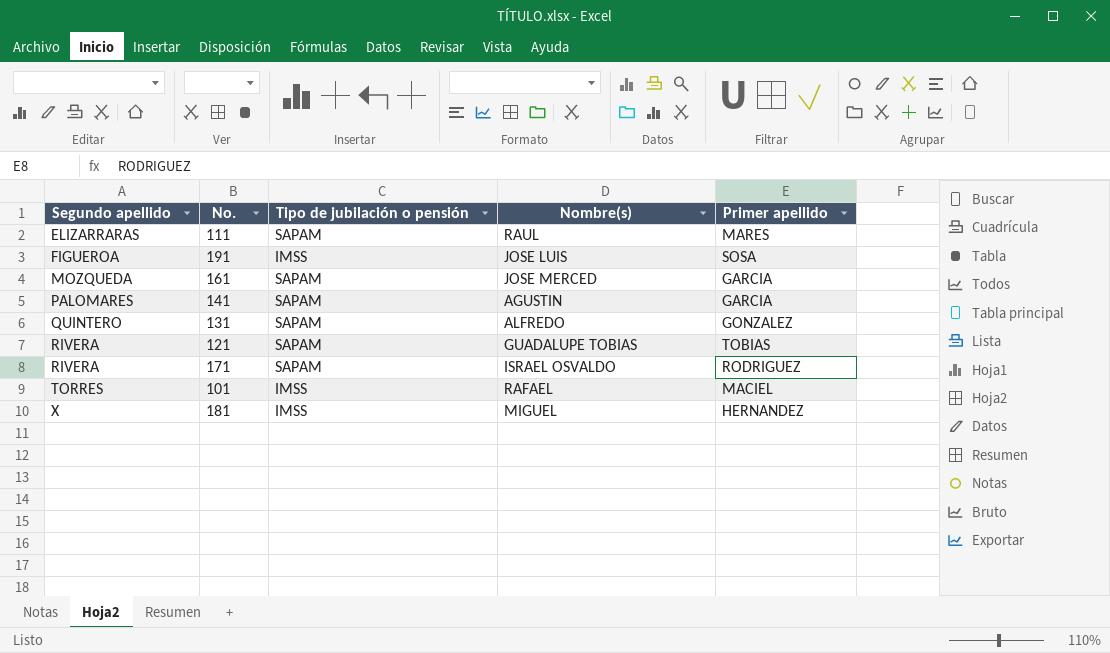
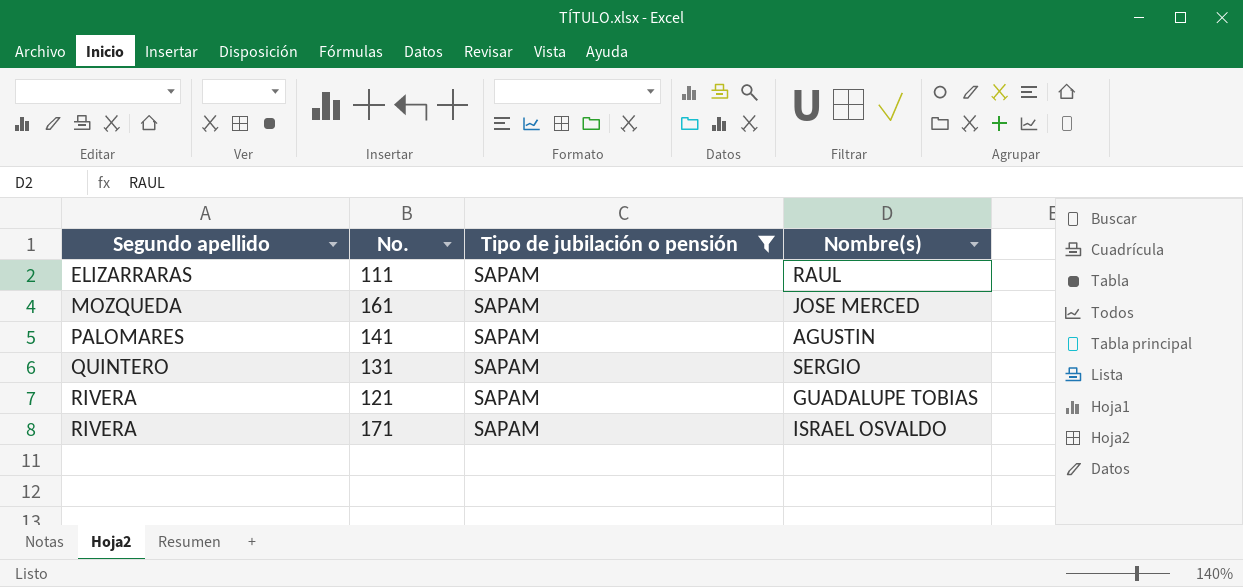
filter: none -> Tipo de jubilación o pensión = SAPAM
column Primer apellido | position: 5 -> none
131 | Nombre(s): ALFREDO -> SERGIO

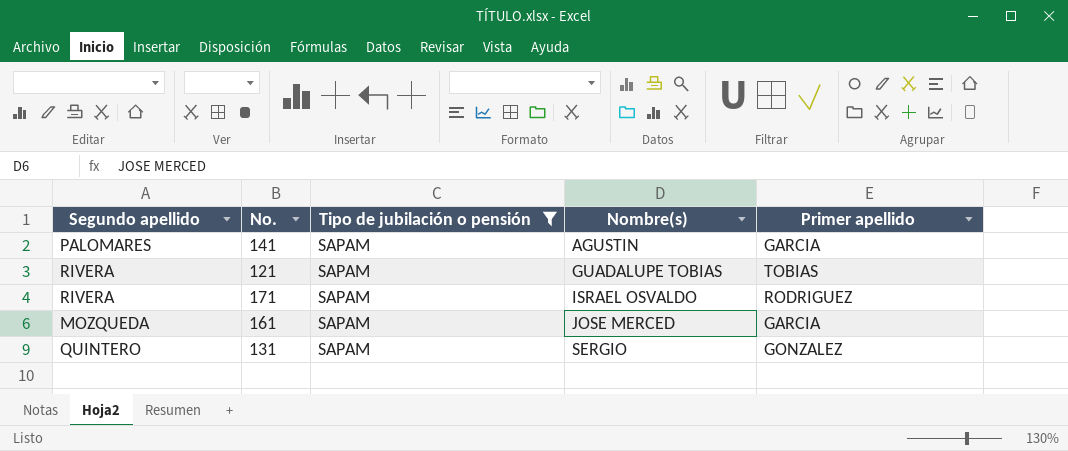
row order: Segundo apellido ascending -> Nombre(s) ascending
column Primer apellido | position: none -> 5
row 111: ELIZARRARAS | SAPAM | RAUL -> none

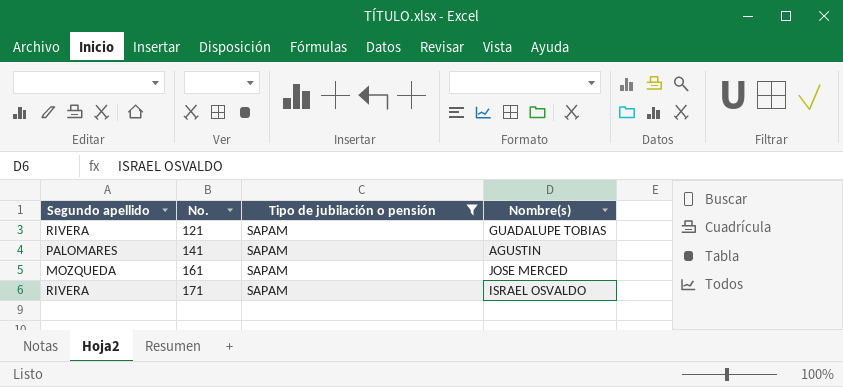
row order: Nombre(s) ascending -> No. ascending
column Primer apellido | position: 5 -> none
row 131: QUINTERO | SAPAM | SERGIO | GONZALEZ -> none

